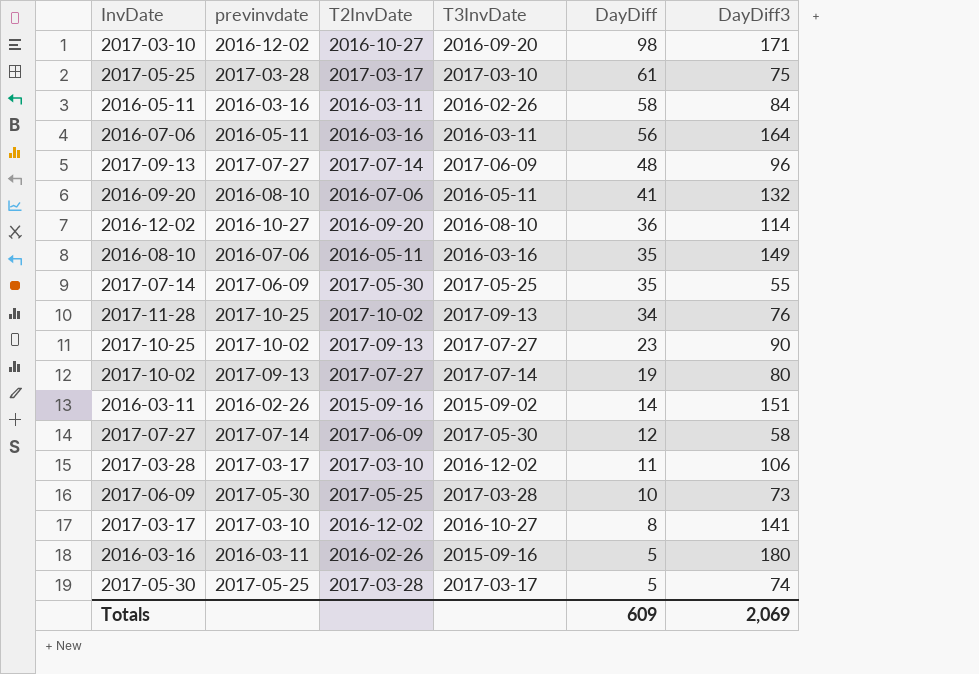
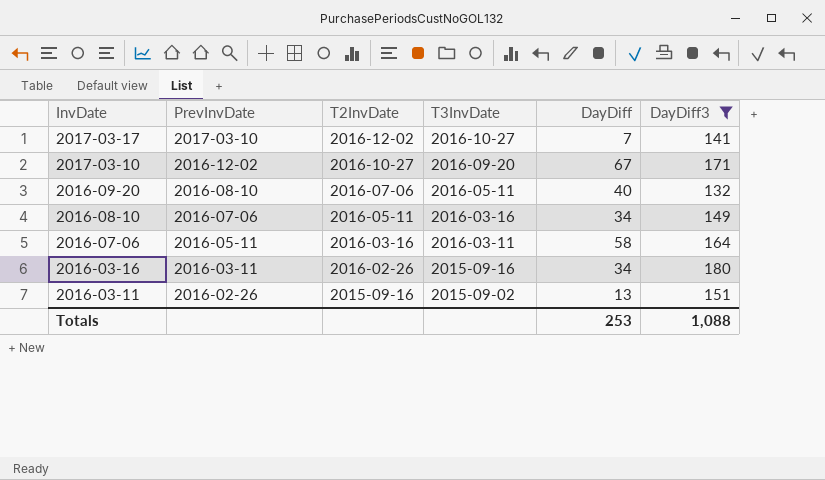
filter: none -> DayDiff3 >= 132
row order: DayDiff descending -> InvDate descending
column name: previnvdate -> PrevInvDate
2017-03-17 | DayDiff: 8 -> 7
2017-03-10 | DayDiff: 98 -> 67
2016-09-20 | DayDiff: 41 -> 40
2016-08-10 | DayDiff: 35 -> 34
2016-07-06 | DayDiff: 56 -> 58
2016-03-16 | DayDiff: 5 -> 34
2016-03-11 | DayDiff: 14 -> 13
Totals | DayDiff: 609 -> 253
Totals | DayDiff3: 2,069 -> 1,088

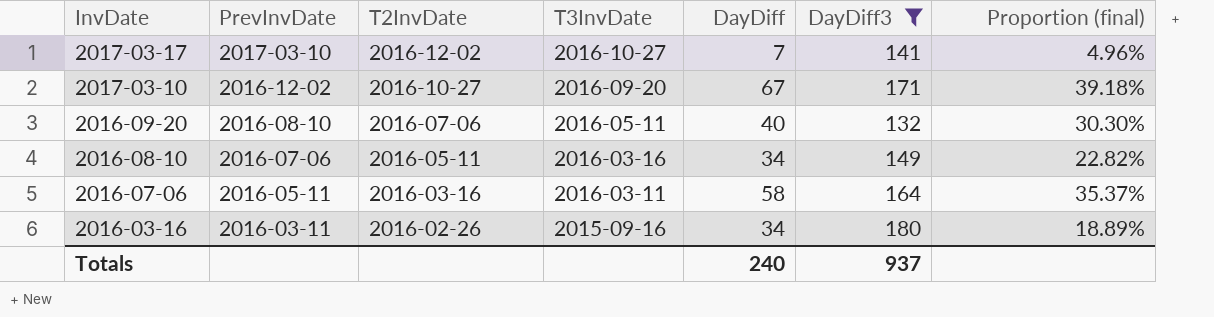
column Proportion (final) | formula: none -> [DayDiff] / [DayDiff3]
row 2016-03-11: 2016-02-26 | 2015-09-16 | 2015-09-02 | 13 | 151 -> none
Totals | DayDiff: 253 -> 240
Totals | DayDiff3: 1,088 -> 937

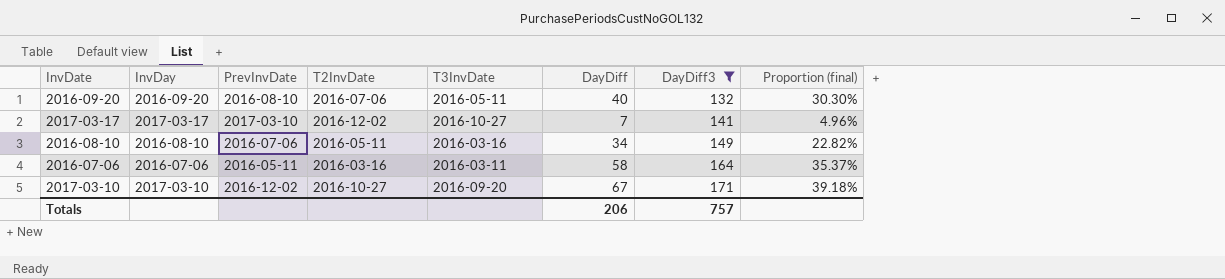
row order: InvDate descending -> DayDiff3 ascending
column InvDay | position: none -> 2
row 2016-03-16: 2016-03-11 | 2016-02-26 | 2015-09-16 | 34 | 180 | 18.89% -> none
Totals | DayDiff: 240 -> 206
Totals | DayDiff3: 937 -> 757

